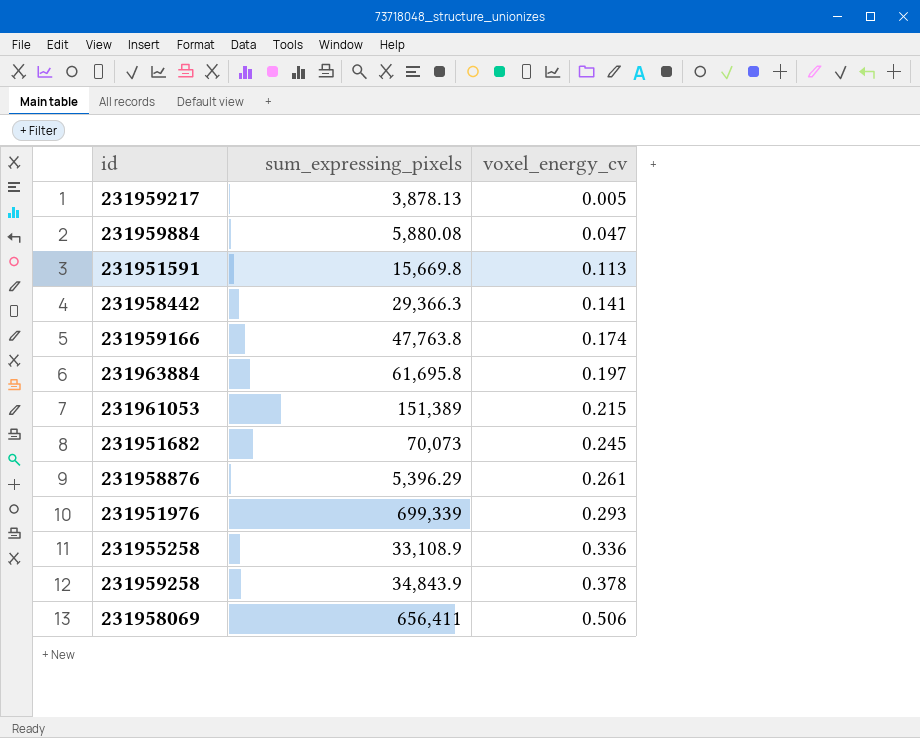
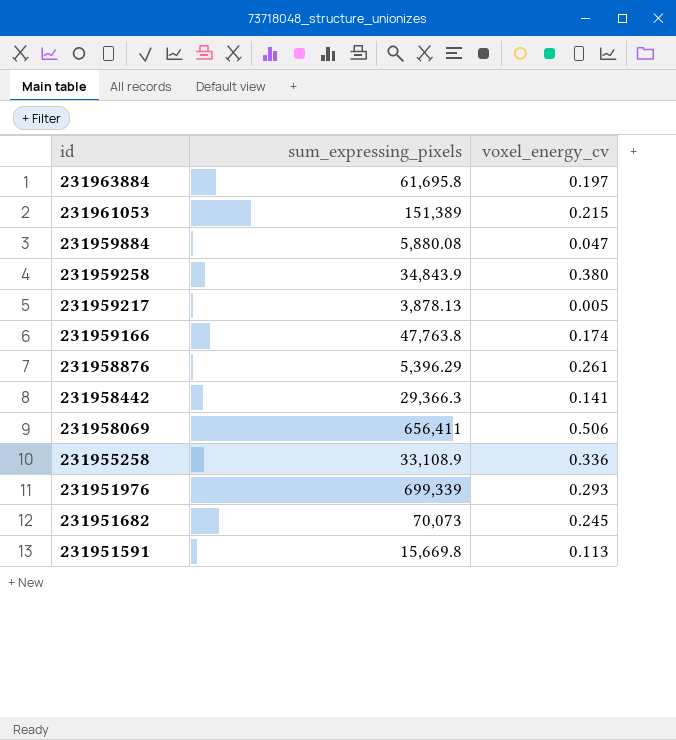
row order: voxel_energy_cv ascending -> id descending
231959258 | voxel_energy_cv: 0.378 -> 0.380

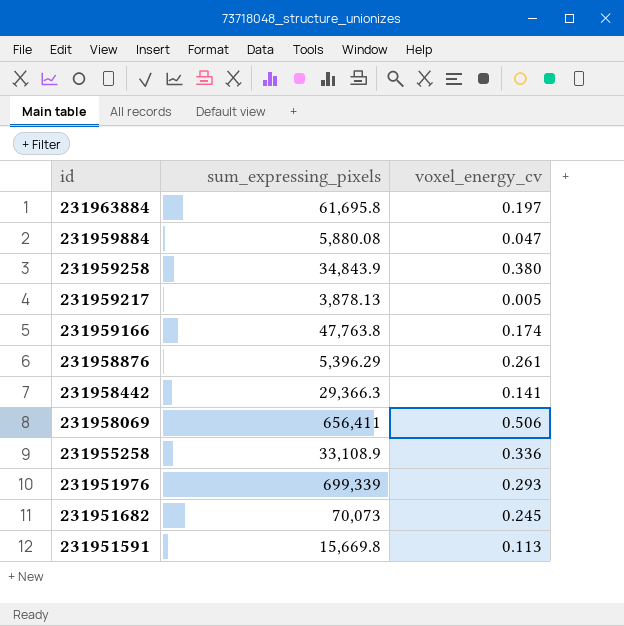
row 231961053: 151,389 | 0.215 -> none

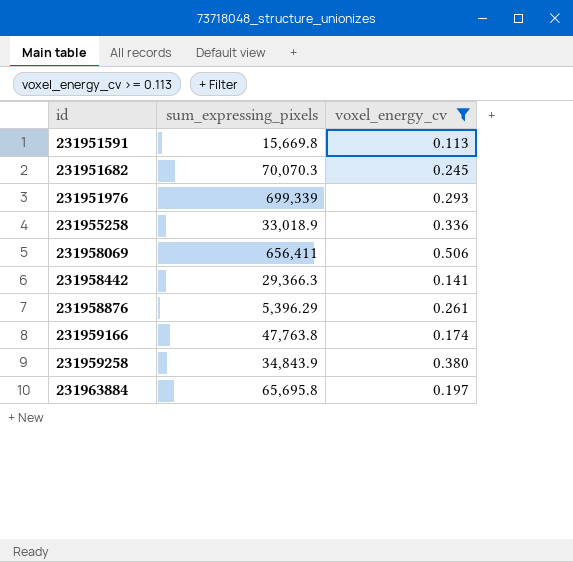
filter: none -> voxel_energy_cv >= 0.113
row order: id descending -> id ascending
231951682 | sum_expressing_pixels: 70,073 -> 70,070.3
231955258 | sum_expressing_pixels: 33,108.9 -> 33,018.9
231963884 | sum_expressing_pixels: 61,695.8 -> 65,695.8

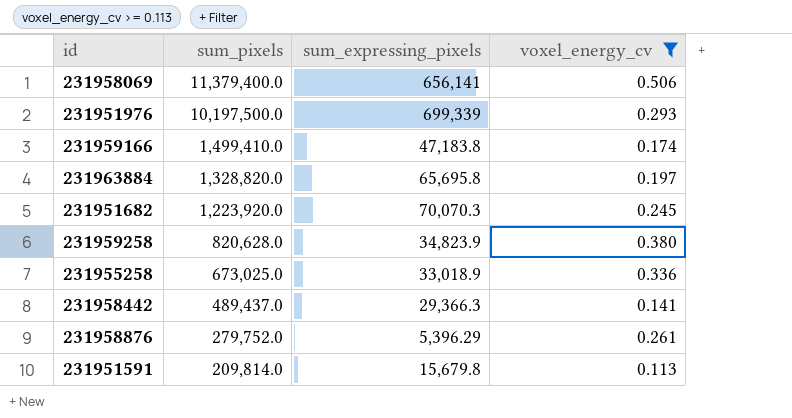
row order: id ascending -> sum_pixels descending
column sum_pixels | position: none -> 2
231958069 | sum_expressing_pixels: 656,411 -> 656,141
231959166 | sum_expressing_pixels: 47,763.8 -> 47,183.8
231959258 | sum_expressing_pixels: 34,843.9 -> 34,823.9
231951591 | sum_expressing_pixels: 15,669.8 -> 15,679.8

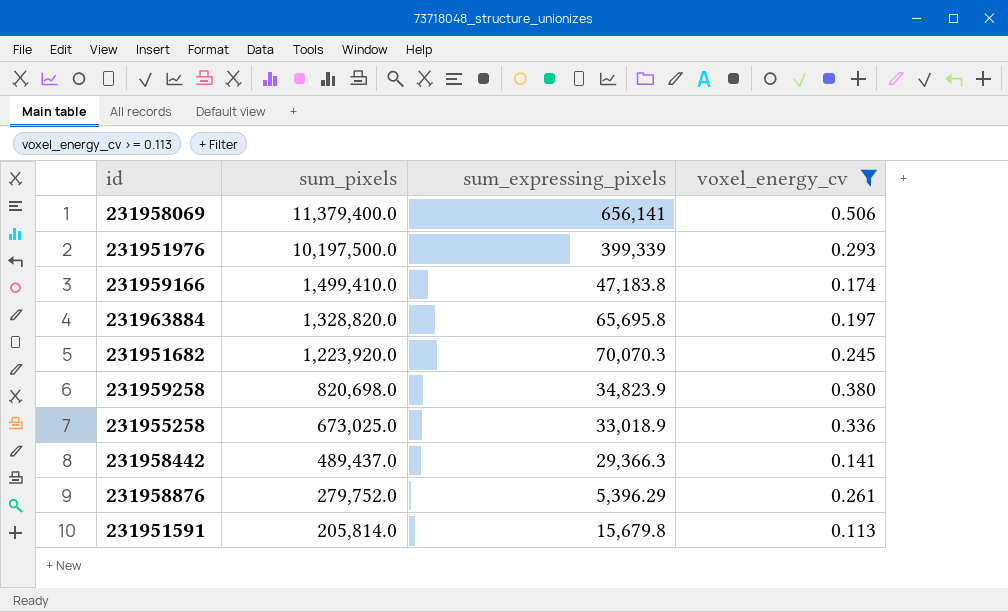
231951976 | sum_expressing_pixels: 699,339 -> 399,339
231959258 | sum_pixels: 820,628.0 -> 820,698.0
231951591 | sum_pixels: 209,814.0 -> 205,814.0

